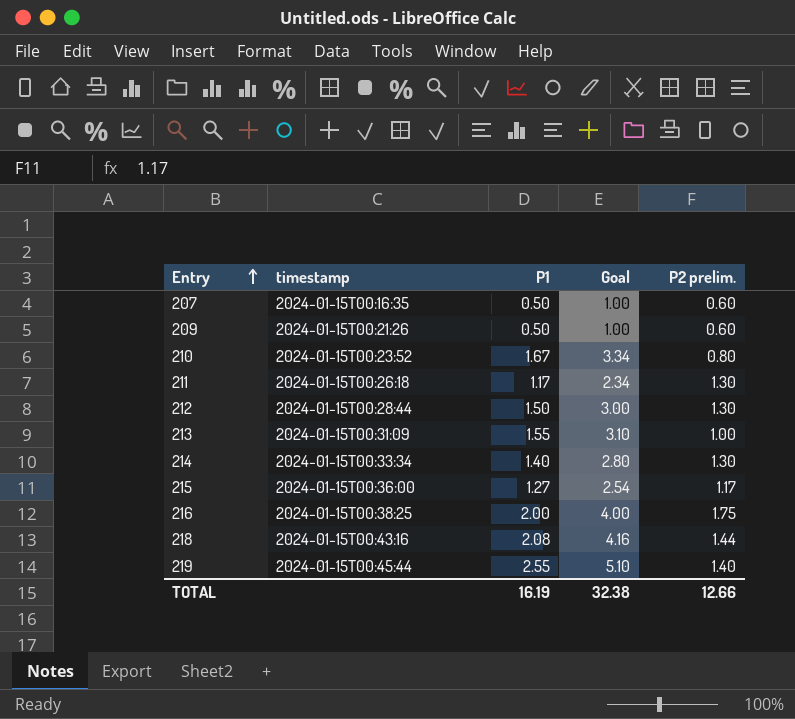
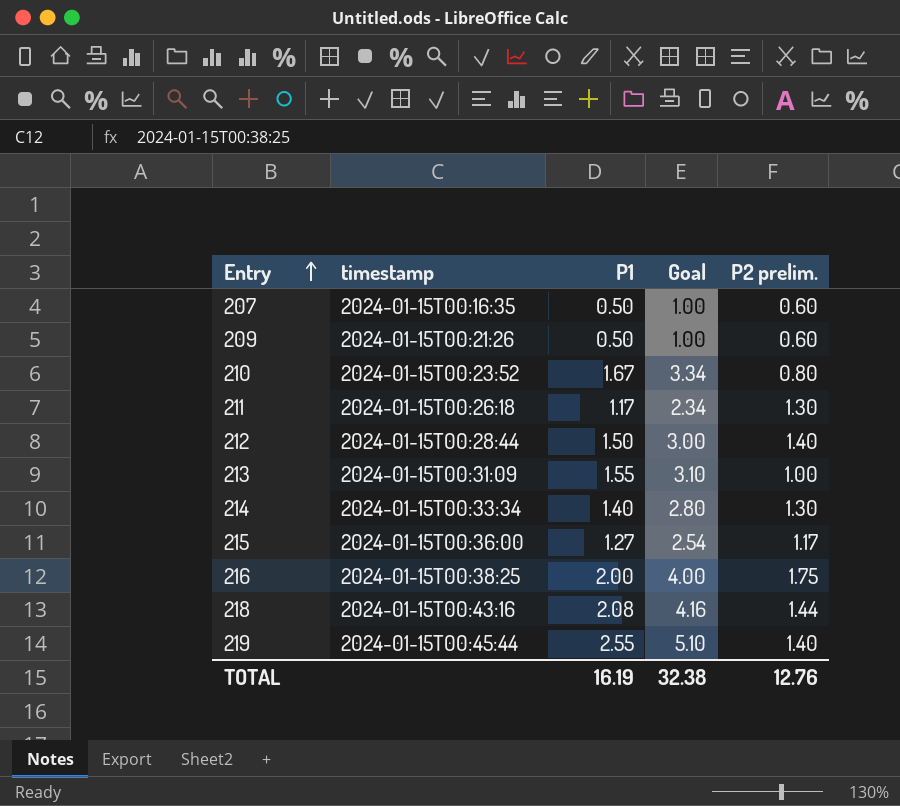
212 | P2 prelim.: 1.30 -> 1.40
TOTAL | P2 prelim.: 12.66 -> 12.76

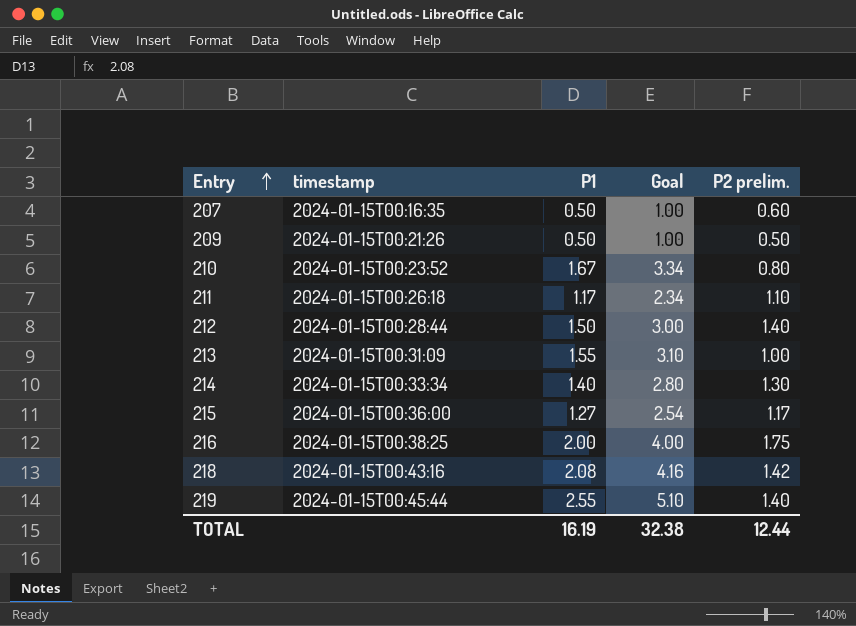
209 | P2 prelim.: 0.60 -> 0.50
211 | P2 prelim.: 1.30 -> 1.10
218 | P2 prelim.: 1.44 -> 1.42
TOTAL | P2 prelim.: 12.76 -> 12.44

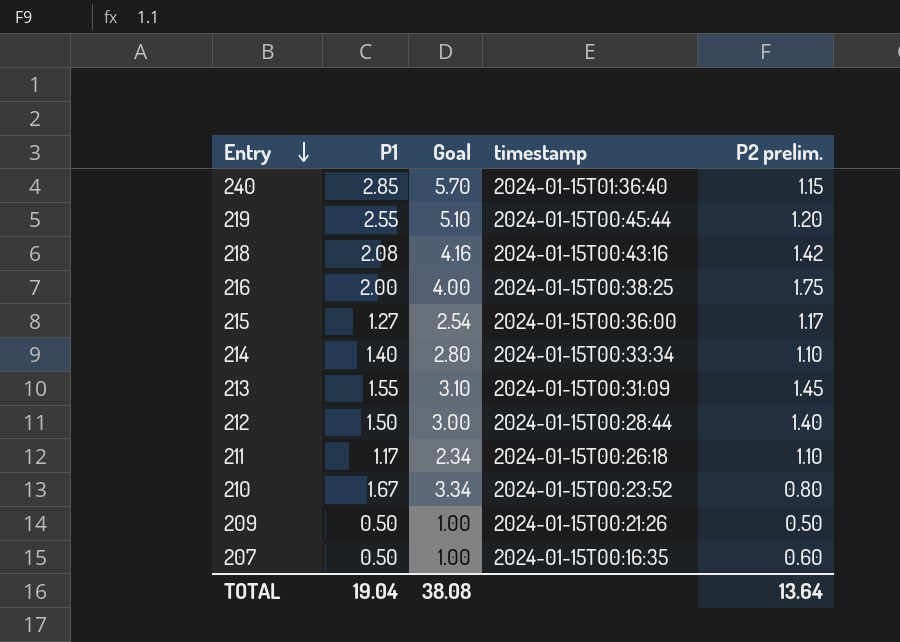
row order: Entry ascending -> Entry descending
column timestamp | position: 2 -> 4
row 240: none -> 2.85 | 5.70 | 2024-01-15T01:36:40 | 1.15
219 | P2 prelim.: 1.40 -> 1.20
214 | P2 prelim.: 1.30 -> 1.10
213 | P2 prelim.: 1.00 -> 1.45
TOTAL | P1: 16.19 -> 19.04
TOTAL | Goal: 32.38 -> 38.08
TOTAL | P2 prelim.: 12.44 -> 13.64

